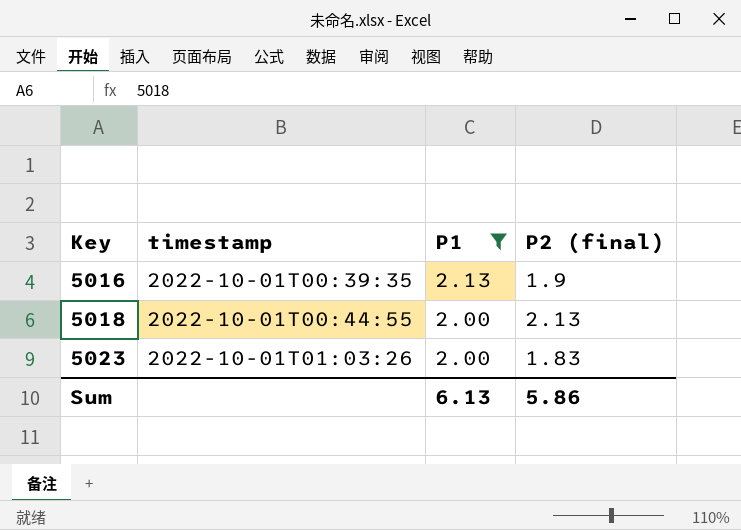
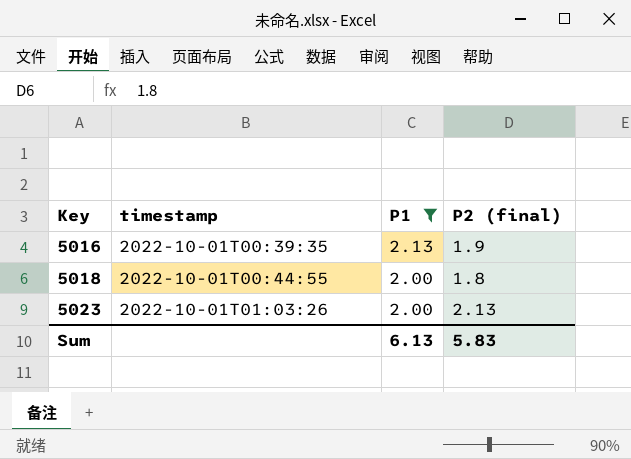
5018 | P2 (final): 2.13 -> 1.8
5023 | P2 (final): 1.83 -> 2.13
Sum | P2 (final): 5.86 -> 5.83

